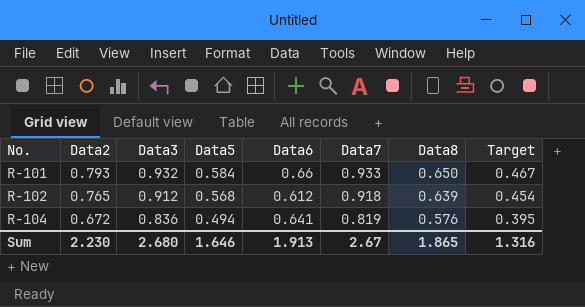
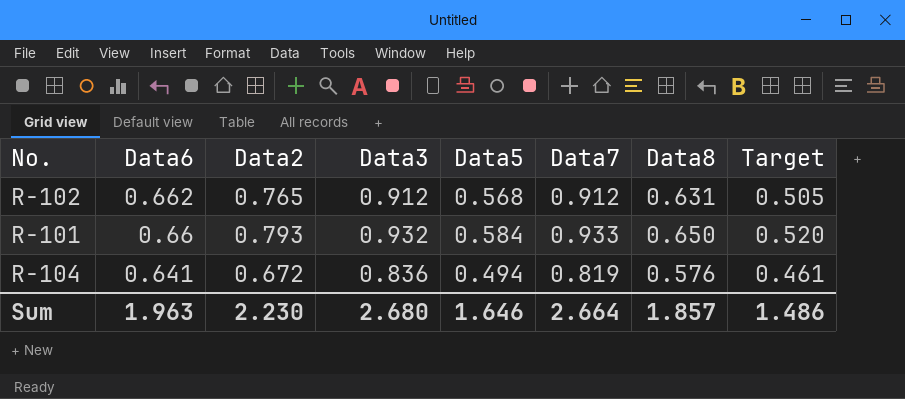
row order: No. ascending -> Data6 descending
column Data6 | position: 5 -> 2
column Target | formula: [Data5] * 0.8 -> [Data8] * 0.8
R-102 | Data6: 0.612 -> 0.662
R-102 | Data7: 0.918 -> 0.912
R-102 | Data8: 0.639 -> 0.631
Sum | Data6: 1.913 -> 1.963
Sum | Data7: 2.67 -> 2.664
Sum | Data8: 1.865 -> 1.857
Sum | Target: 1.316 -> 1.486

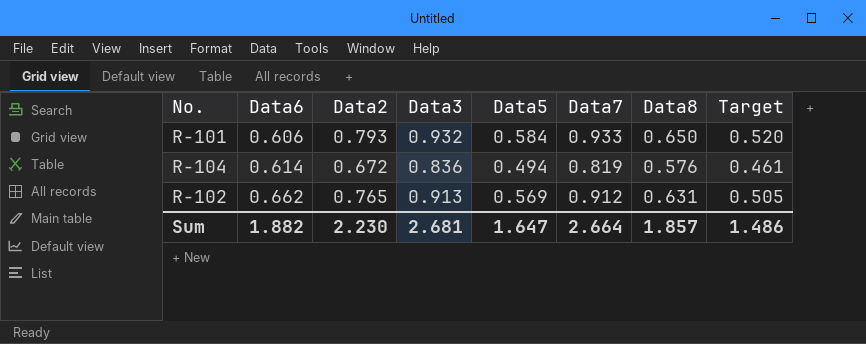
row order: Data6 descending -> Data6 ascending
R-101 | Data6: 0.66 -> 0.606
R-104 | Data6: 0.641 -> 0.614
R-102 | Data3: 0.912 -> 0.913
R-102 | Data5: 0.568 -> 0.569
Sum | Data6: 1.963 -> 1.882
Sum | Data3: 2.680 -> 2.681
Sum | Data5: 1.646 -> 1.647

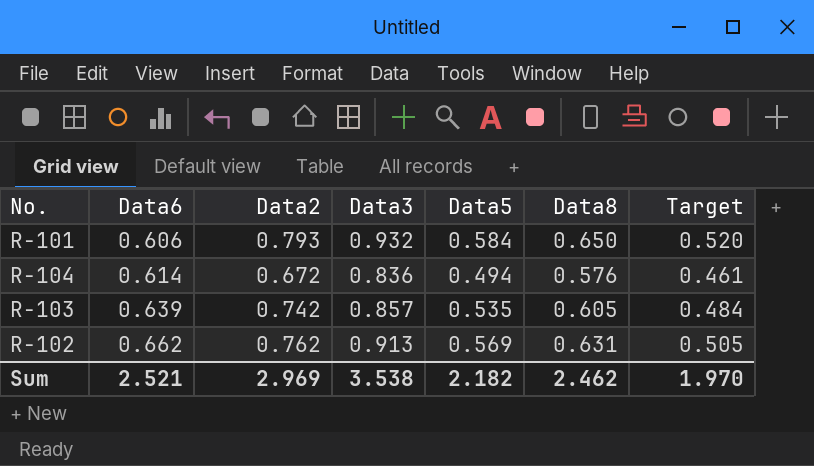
column Data7 | position: 6 -> none
row R-103: none -> 0.639 | 0.742 | 0.857 | 0.535 | 0.605 | 0.484
R-102 | Data2: 0.765 -> 0.762
Sum | Data6: 1.882 -> 2.521
Sum | Data2: 2.230 -> 2.969
Sum | Data3: 2.681 -> 3.538
Sum | Data5: 1.647 -> 2.182
Sum | Data8: 1.857 -> 2.462
Sum | Target: 1.486 -> 1.970

